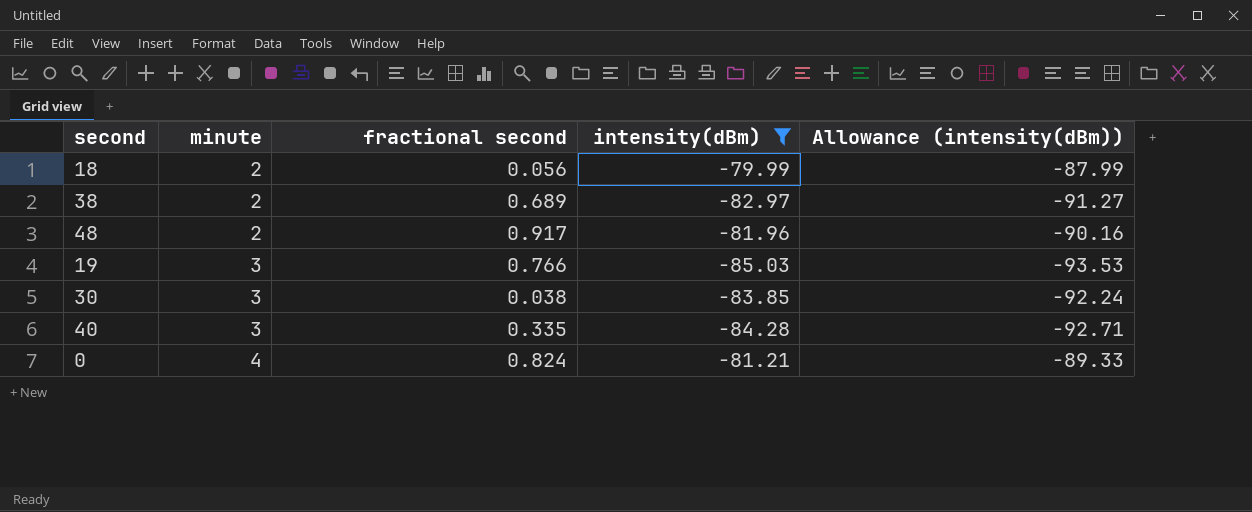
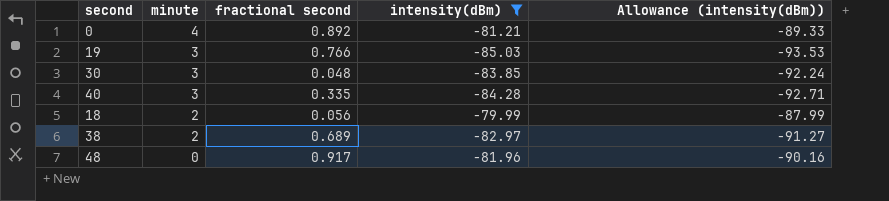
row order: minute ascending -> minute descending
0 | fractional second: 0.824 -> 0.892
30 | fractional second: 0.038 -> 0.048
48 | minute: 2 -> 0

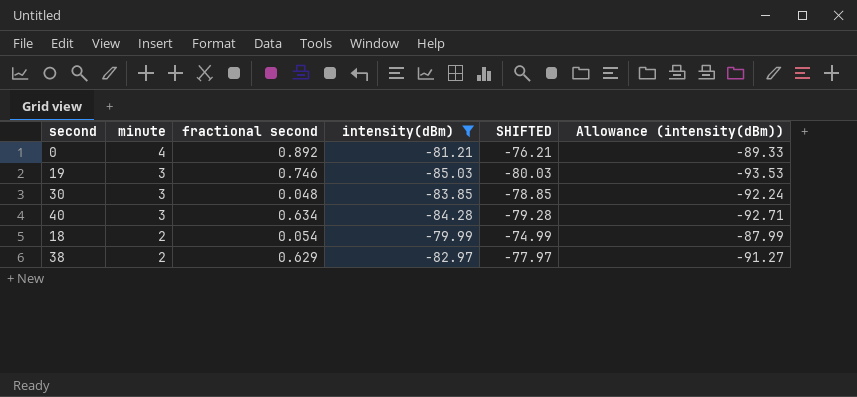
column SHIFTED | formula: none -> [intensity(dBm)] + 5
row 48: 0 | 0.917 | -81.96 | -90.16 -> none
19 | fractional second: 0.766 -> 0.746
40 | fractional second: 0.335 -> 0.634
18 | fractional second: 0.056 -> 0.054
38 | fractional second: 0.689 -> 0.629

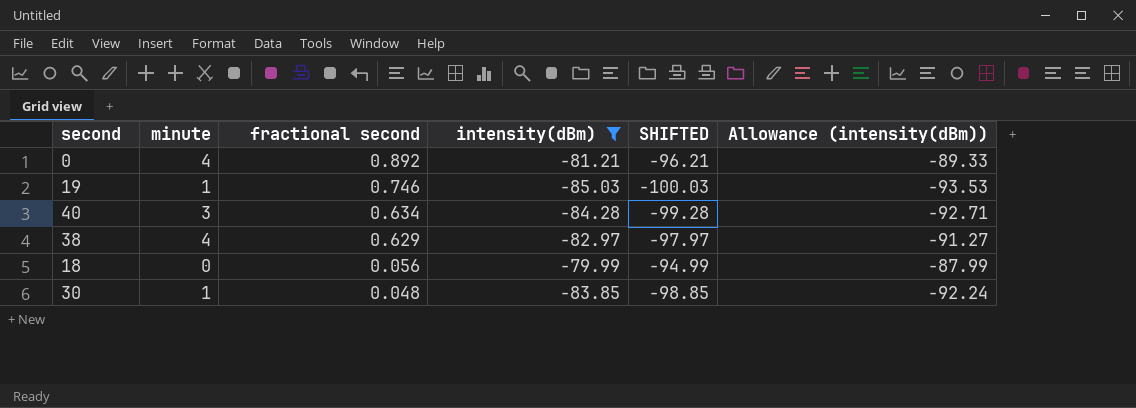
row order: minute descending -> fractional second descending
column SHIFTED | formula: [intensity(dBm)] + 5 -> [intensity(dBm)] - 15
19 | minute: 3 -> 1
38 | minute: 2 -> 4
18 | minute: 2 -> 0
18 | fractional second: 0.054 -> 0.056
30 | minute: 3 -> 1

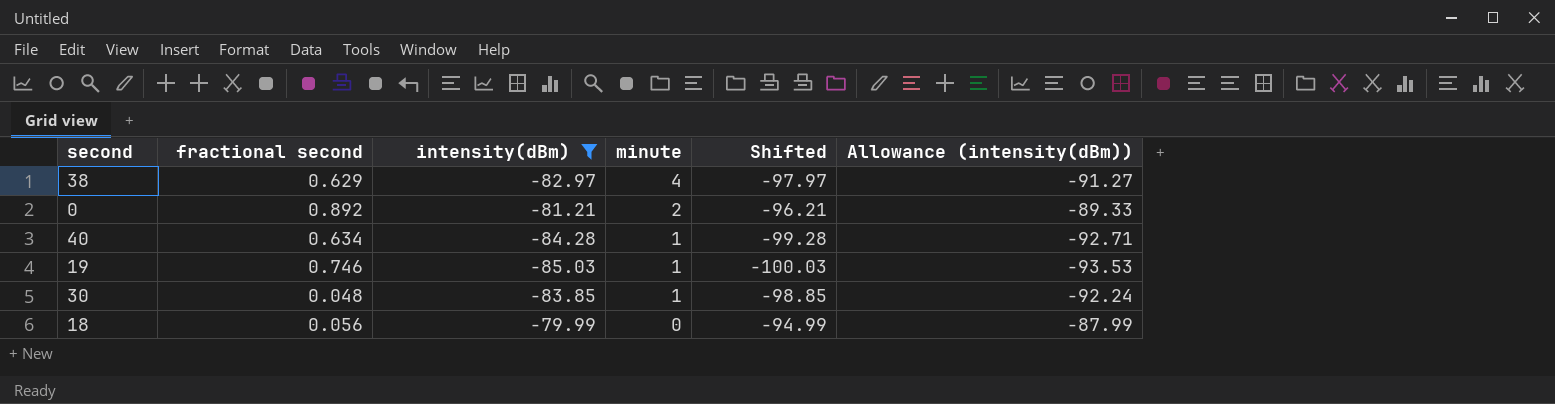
row order: fractional second descending -> minute descending
column minute | position: 2 -> 4
column name: SHIFTED -> Shifted
0 | minute: 4 -> 2
40 | minute: 3 -> 1

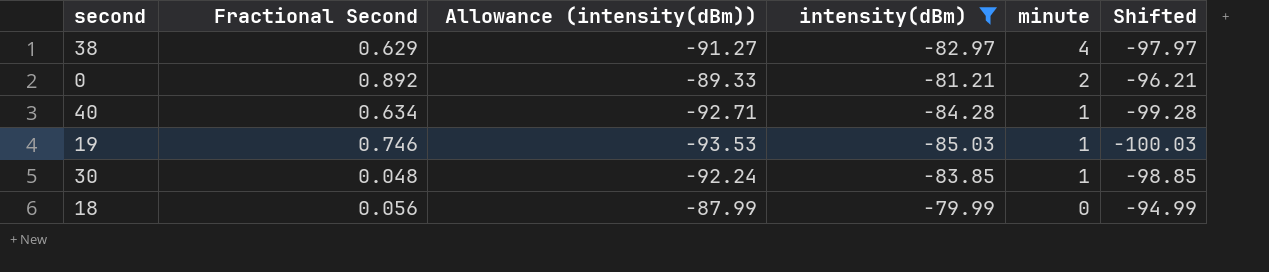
column name: fractional second -> Fractional Second
column Allowance (intensity(dBm)) | position: 6 -> 3

